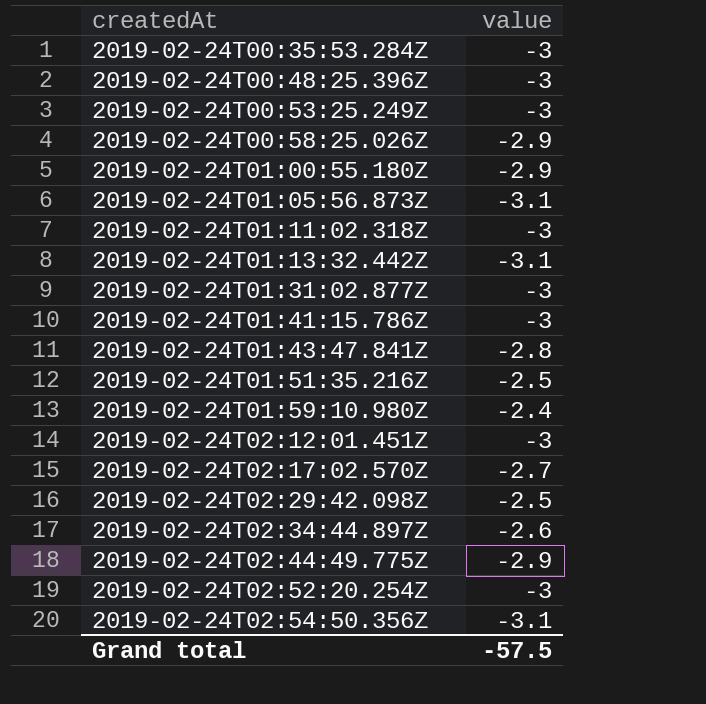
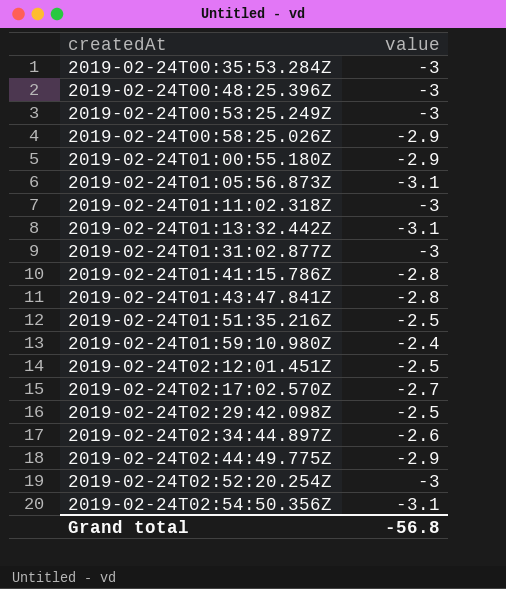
2019-02-24T01:41:15.786Z | value: -3 -> -2.8
2019-02-24T02:12:01.451Z | value: -3 -> -2.5
Grand total | value: -57.5 -> -56.8

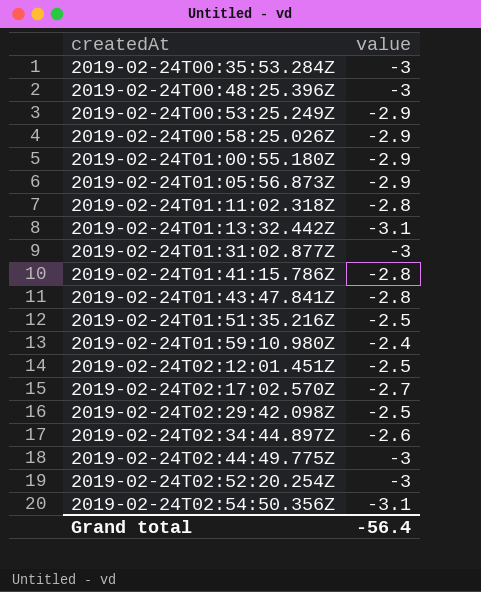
2019-02-24T00:53:25.249Z | value: -3 -> -2.9
2019-02-24T01:05:56.873Z | value: -3.1 -> -2.9
2019-02-24T01:11:02.318Z | value: -3 -> -2.8
2019-02-24T02:44:49.775Z | value: -2.9 -> -3
Grand total | value: -56.8 -> -56.4

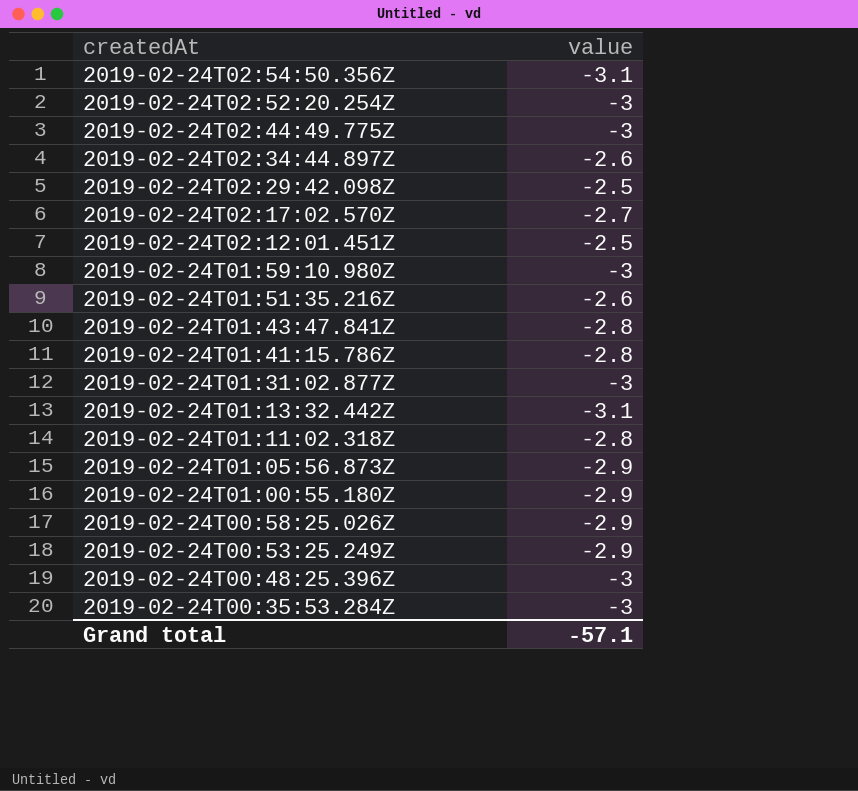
row order: createdAt ascending -> createdAt descending
2019-02-24T01:59:10.980Z | value: -2.4 -> -3
2019-02-24T01:51:35.216Z | value: -2.5 -> -2.6
Grand total | value: -56.4 -> -57.1

